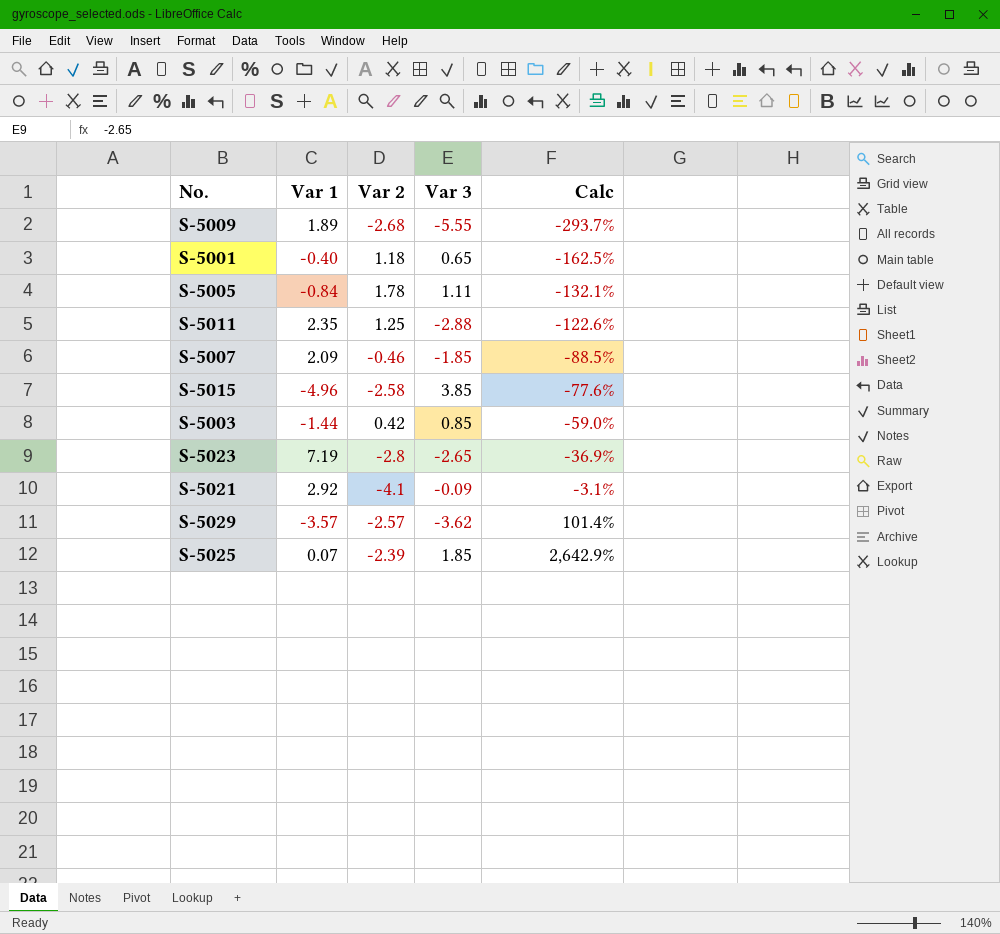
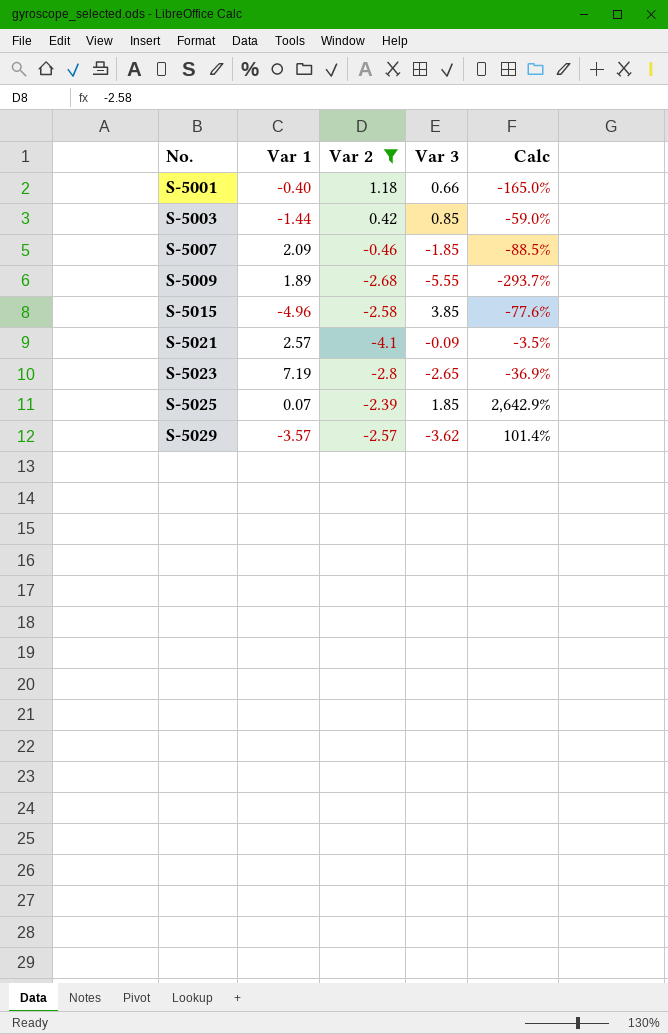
filter: none -> Var 2 <= 1.18
row order: Calc ascending -> No. ascending
S-5001 | Var 3: 0.65 -> 0.66
S-5001 | Calc: -162.5% -> -165.0%
S-5021 | Var 1: 2.92 -> 2.57
S-5021 | Calc: -3.1% -> -3.5%

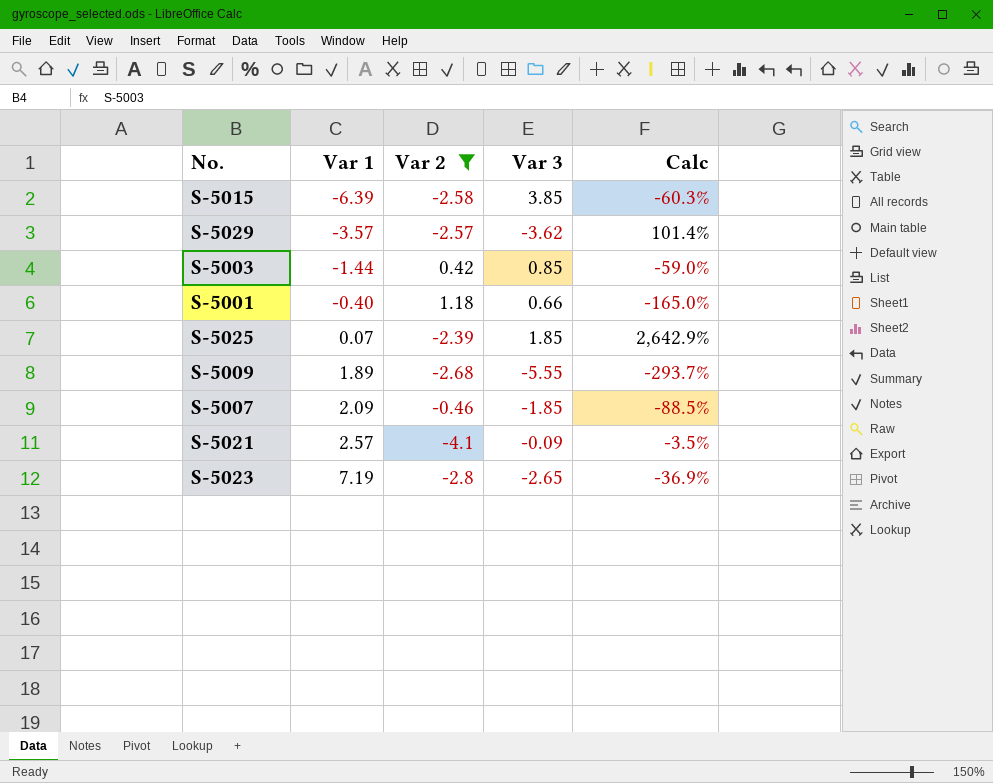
row order: No. ascending -> Var 1 ascending
S-5015 | Var 1: -4.96 -> -6.39
S-5015 | Calc: -77.6% -> -60.3%

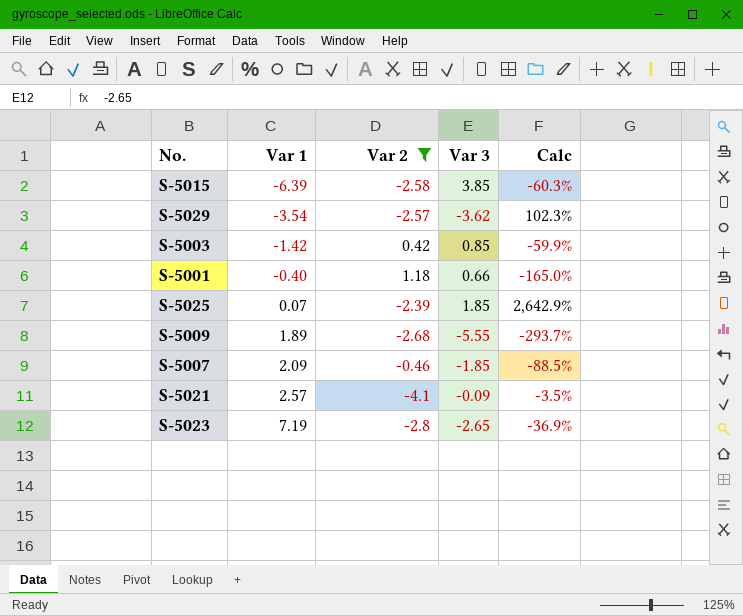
S-5029 | Var 1: -3.57 -> -3.54
S-5029 | Calc: 101.4% -> 102.3%
S-5003 | Var 1: -1.44 -> -1.42
S-5003 | Calc: -59.0% -> -59.9%

